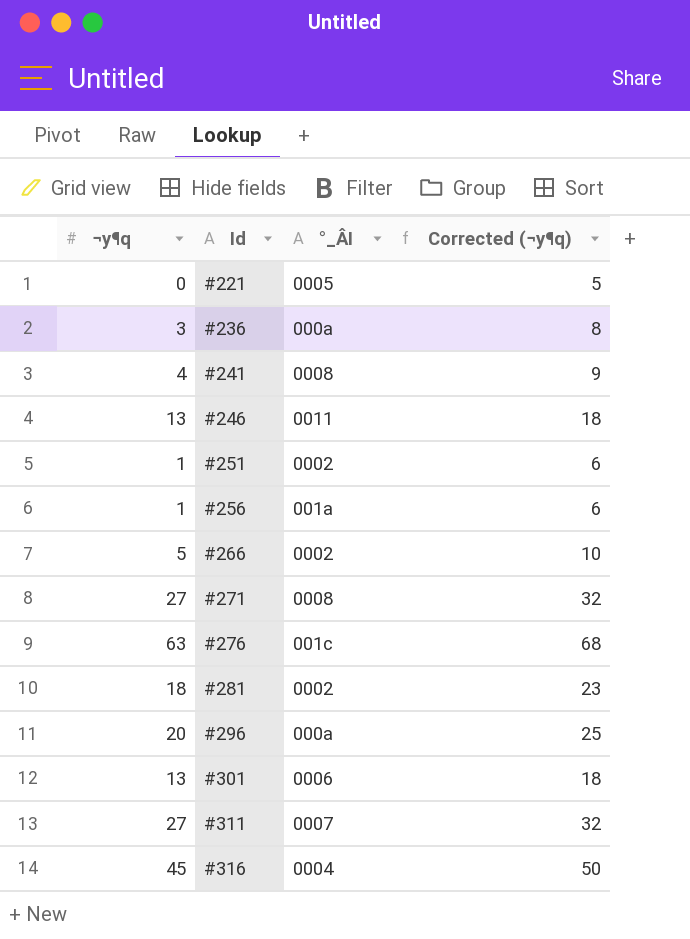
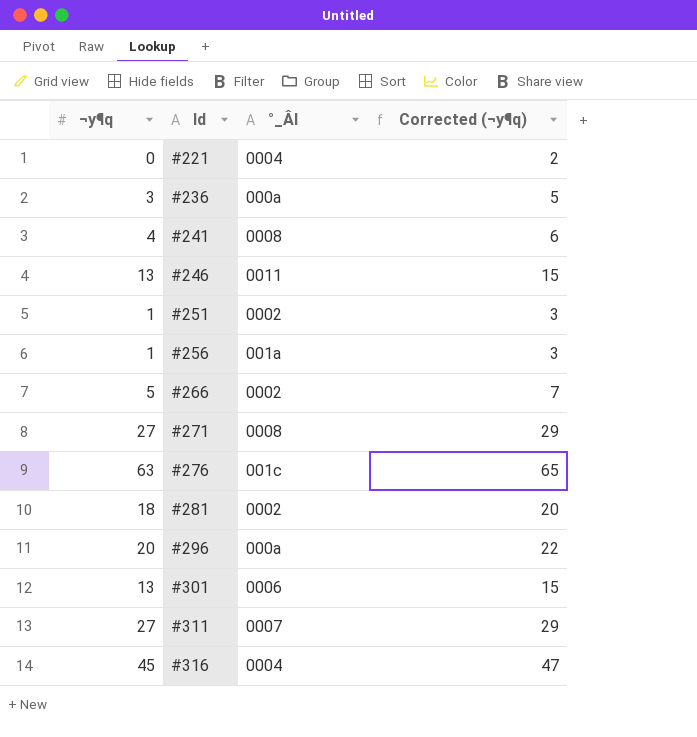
column Corrected (¬y¶q) | formula: [¬y¶q] + 5 -> [¬y¶q] + 2
#221 | °_ÂI: 0005 -> 0004

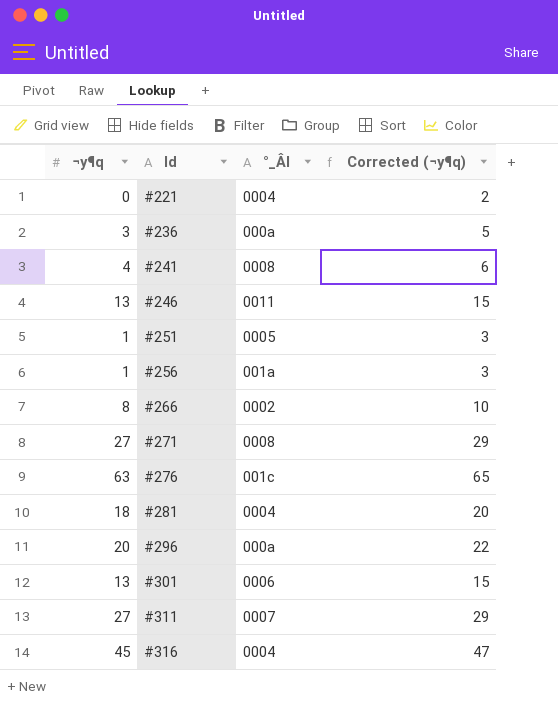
#251 | °_ÂI: 0002 -> 0005
#266 | ¬y¶q: 5 -> 8
#266 | Corrected (¬y¶q): 7 -> 10
#281 | °_ÂI: 0002 -> 0004

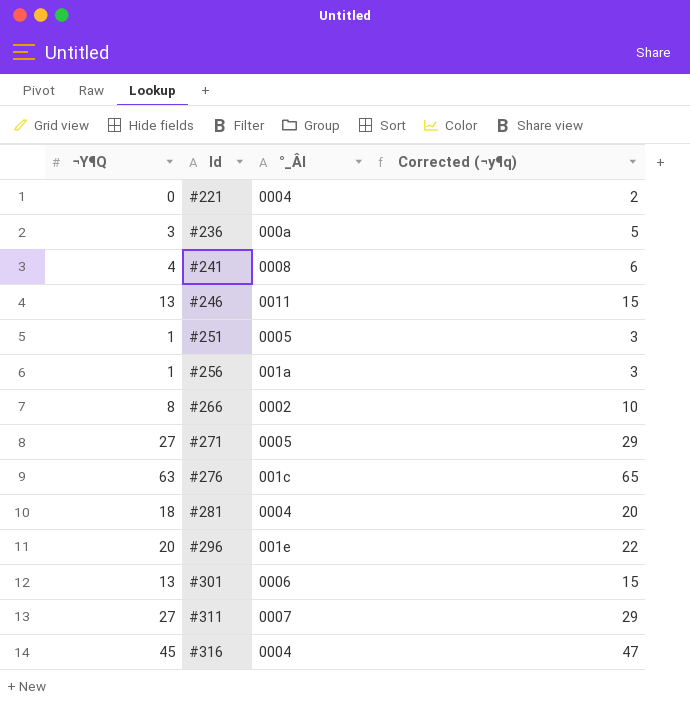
column name: ¬y¶q -> ¬Y¶Q
#271 | °_ÂI: 0008 -> 0005
#296 | °_ÂI: 000a -> 001e

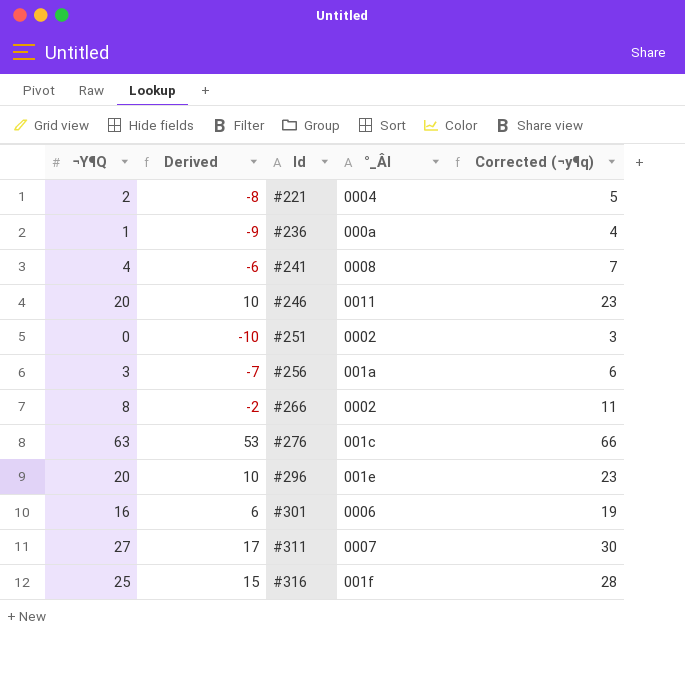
column Derived | formula: none -> [¬Y¶Q] - 10
column Corrected (¬y¶q) | formula: [¬Y¶Q] + 2 -> [¬Y¶Q] + 3
row #271: 27 | 0005 | 29 -> none
row #281: 18 | 0004 | 20 -> none
#221 | ¬Y¶Q: 0 -> 2
#236 | ¬Y¶Q: 3 -> 1
#246 | ¬Y¶Q: 13 -> 20
#251 | ¬Y¶Q: 1 -> 0
#251 | °_ÂI: 0005 -> 0002
#256 | ¬Y¶Q: 1 -> 3
#301 | ¬Y¶Q: 13 -> 16
#316 | ¬Y¶Q: 45 -> 25
#316 | °_ÂI: 0004 -> 001f

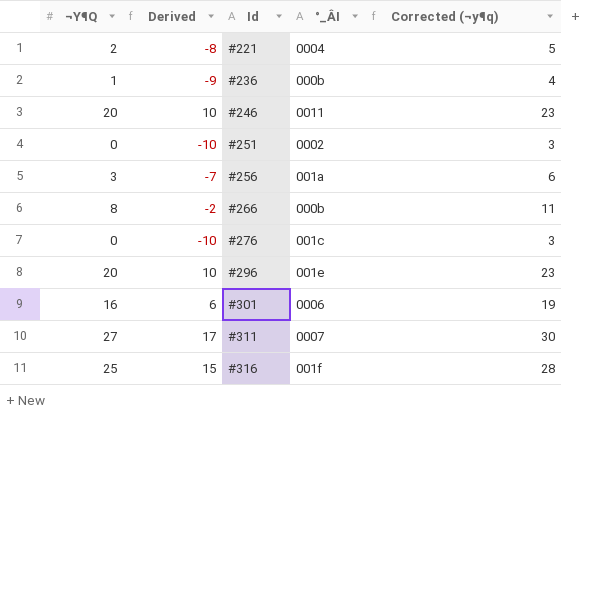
row #241: 4 | -6 | 0008 | 7 -> none
#236 | °_ÂI: 000a -> 000b
#266 | °_ÂI: 0002 -> 000b
#276 | ¬Y¶Q: 63 -> 0
#276 | Derived: 53 -> -10
#276 | Corrected (¬y¶q): 66 -> 3

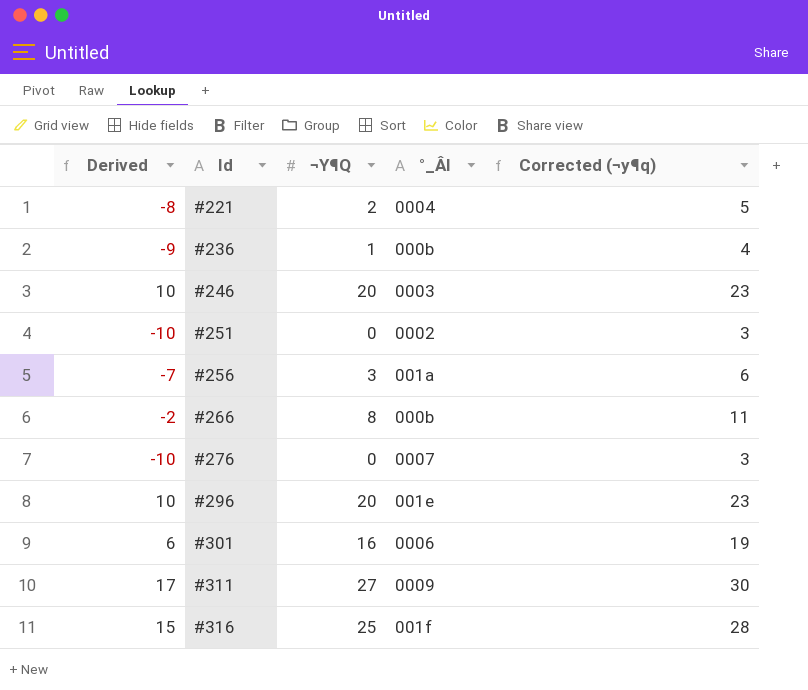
column ¬Y¶Q | position: 1 -> 3
#246 | °_ÂI: 0011 -> 0003
#276 | °_ÂI: 001c -> 0007
#311 | °_ÂI: 0007 -> 0009

